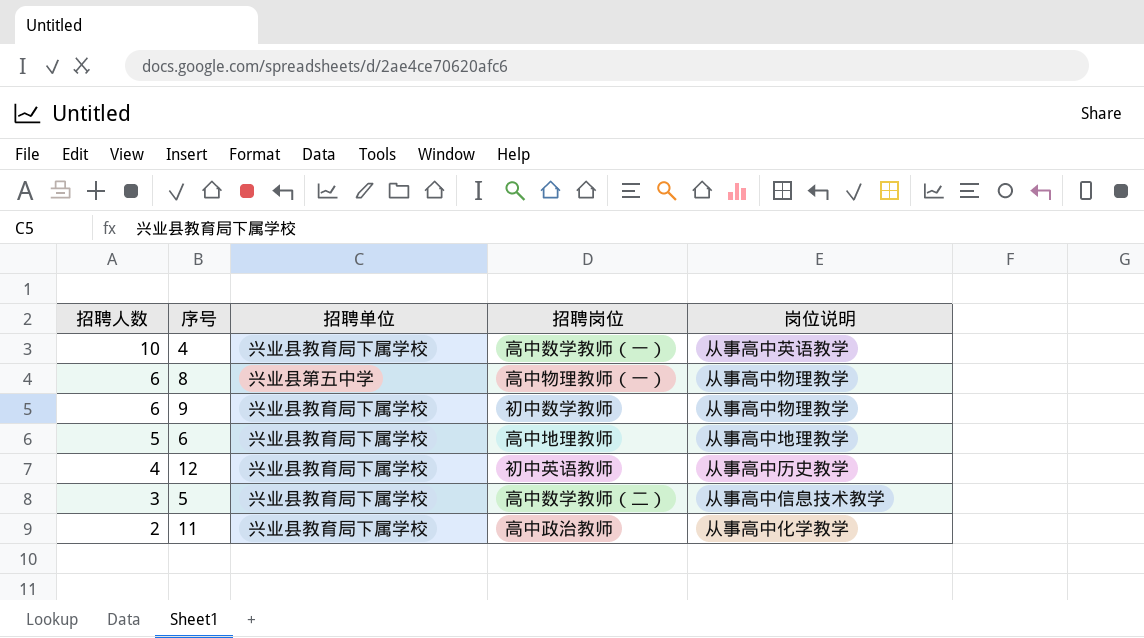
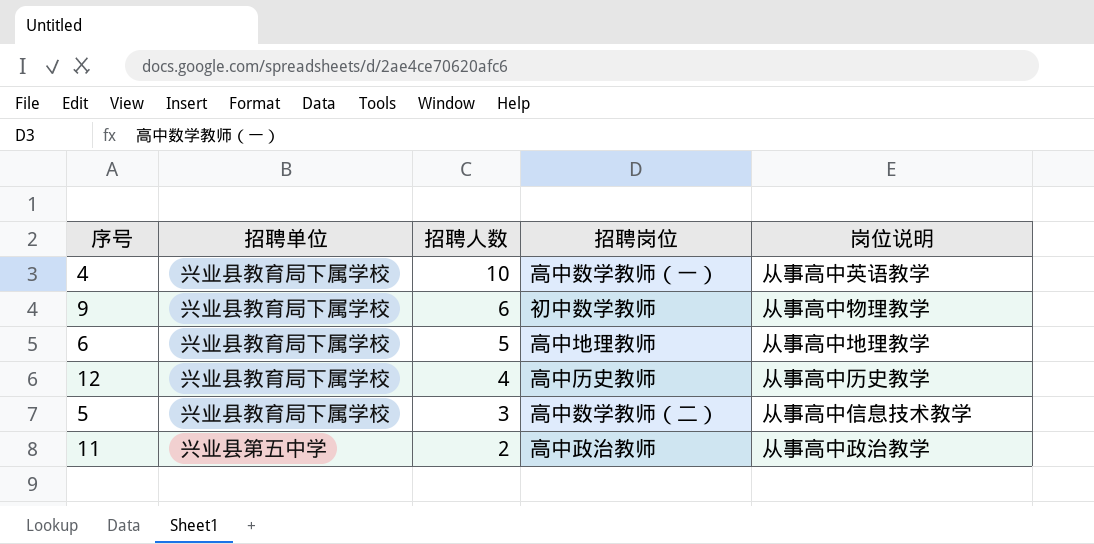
column 招聘人数 | position: 1 -> 3
row 8: 6 | 兴业县第五中学 | 高中物理教师（一） | 从事高中物理教学 -> none
12 | 招聘岗位: 初中英语教师 -> 高中历史教师
11 | 招聘单位: 兴业县教育局下属学校 -> 兴业县第五中学
11 | 岗位说明: 从事高中化学教学 -> 从事高中政治教学

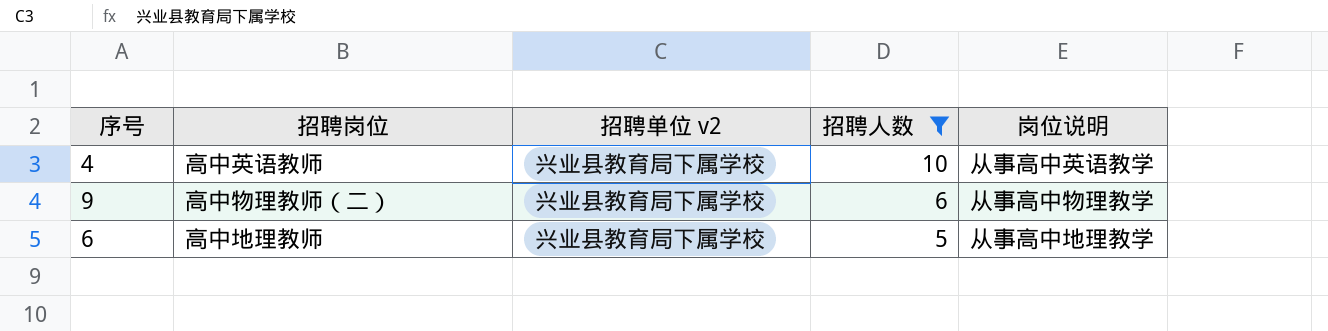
filter: none -> 招聘人数 >= 5
column 招聘岗位 | position: 4 -> 2
column name: 招聘单位 -> 招聘单位 v2
4 | 招聘岗位: 高中数学教师（一） -> 高中英语教师
9 | 招聘岗位: 初中数学教师 -> 高中物理教师（二）

